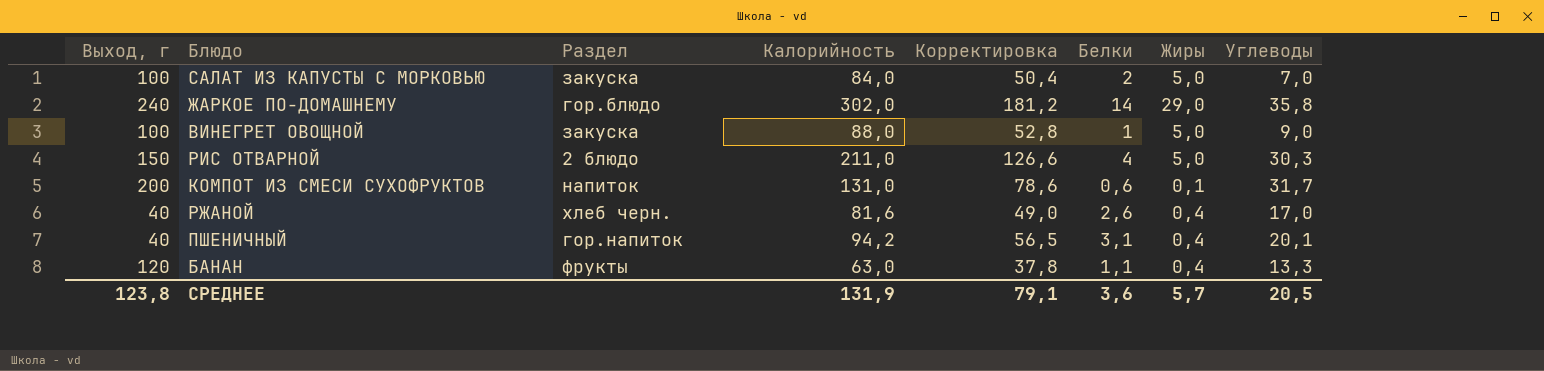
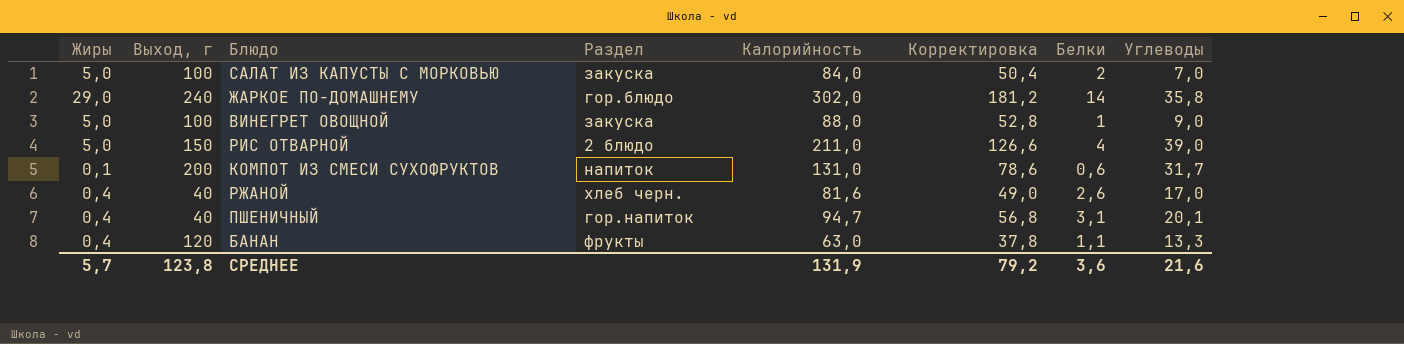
column Жиры | position: 7 -> 1
РИС ОТВАРНОЙ | Углеводы: 30,3 -> 39,0
ПШЕНИЧНЫЙ | Калорийность: 94,2 -> 94,7
ПШЕНИЧНЫЙ | Корректировка: 56,5 -> 56,8
СРЕДНЕЕ | Корректировка: 79,1 -> 79,2
СРЕДНЕЕ | Углеводы: 20,5 -> 21,6

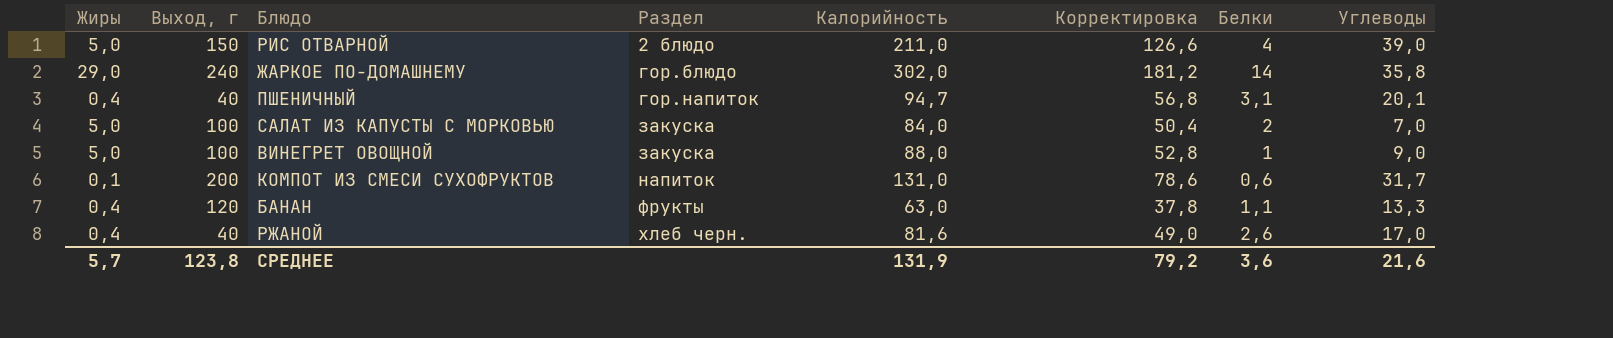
row order: none -> Раздел ascending

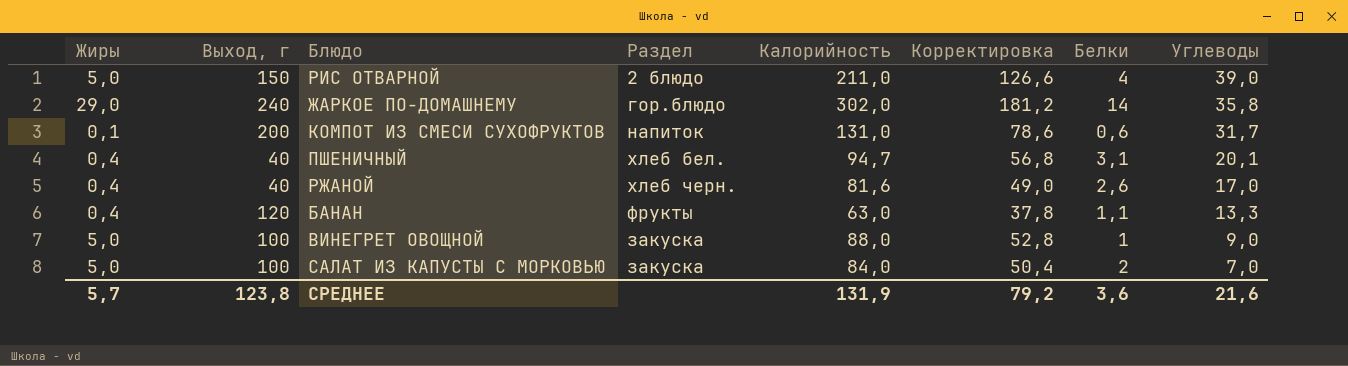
row order: Раздел ascending -> Углеводы descending
ПШЕНИЧНЫЙ | Раздел: гор.напиток -> хлеб бел.

